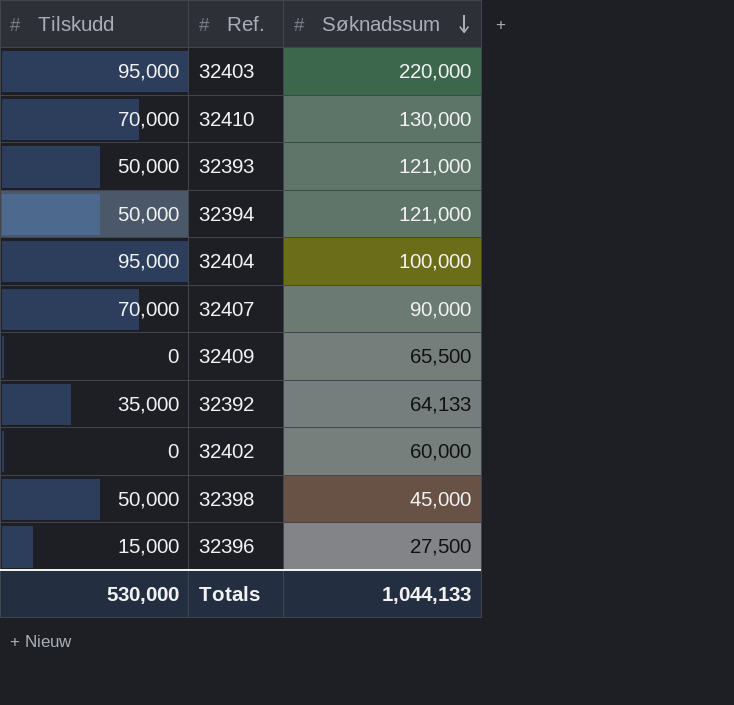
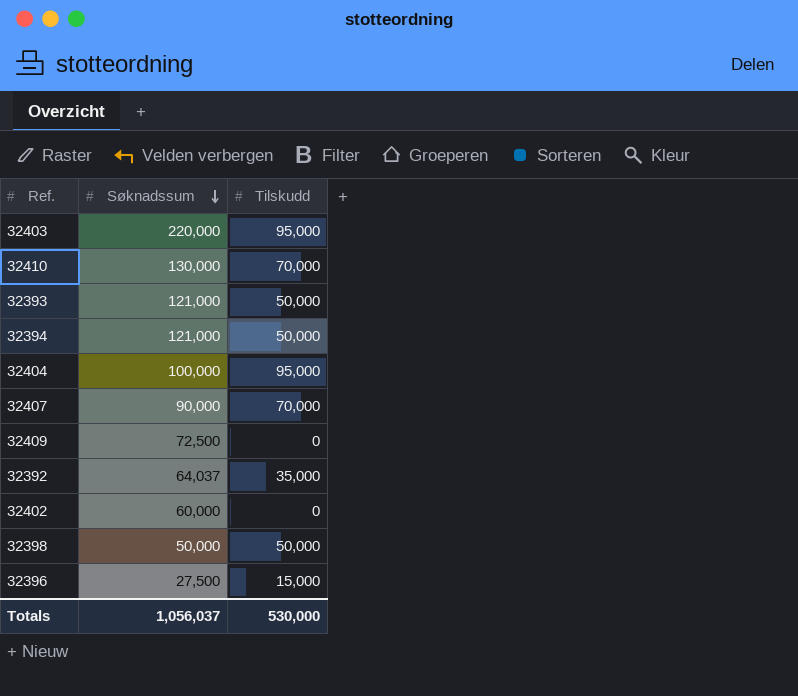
column Tilskudd | position: 1 -> 3
32409 | Søknadssum: 65,500 -> 72,500
32392 | Søknadssum: 64,133 -> 64,037
32398 | Søknadssum: 45,000 -> 50,000
Totals | Søknadssum: 1,044,133 -> 1,056,037

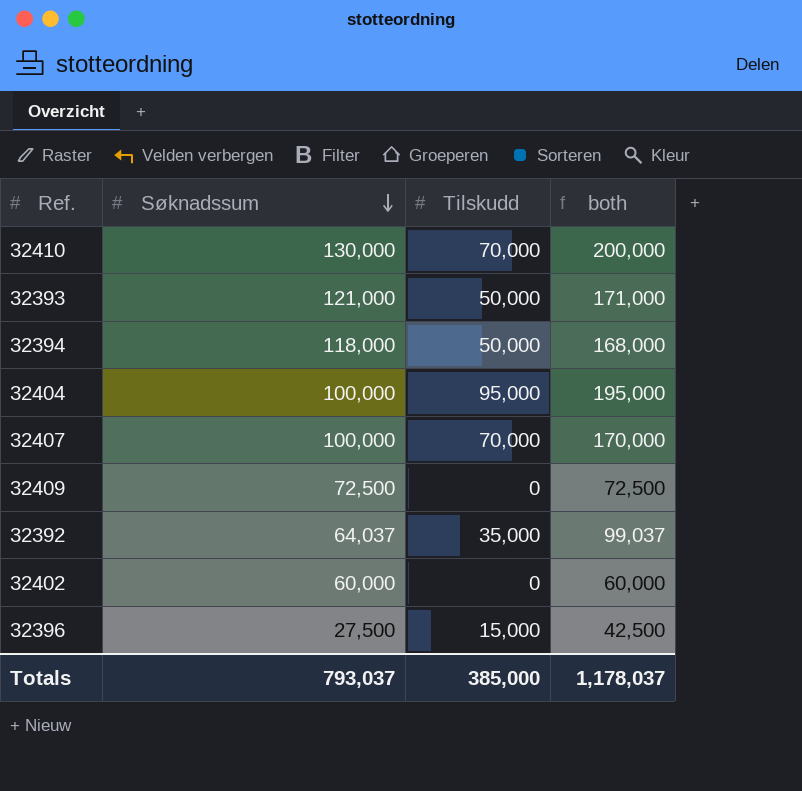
column both | formula: none -> [Søknadssum] + [Tilskudd]
row 32403: 220,000 | 95,000 -> none
row 32398: 50,000 | 50,000 -> none
32394 | Søknadssum: 121,000 -> 118,000
32407 | Søknadssum: 90,000 -> 100,000
Totals | Søknadssum: 1,056,037 -> 793,037
Totals | Tilskudd: 530,000 -> 385,000

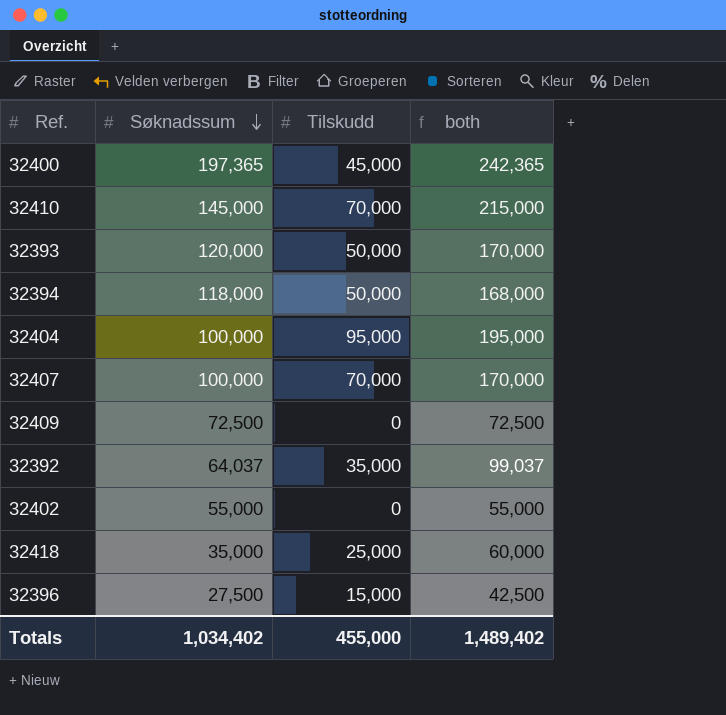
row 32400: none -> 197,365 | 45,000 | 242,365
32410 | Søknadssum: 130,000 -> 145,000
32410 | both: 200,000 -> 215,000
32393 | Søknadssum: 121,000 -> 120,000
32393 | both: 171,000 -> 170,000
32402 | Søknadssum: 60,000 -> 55,000
32402 | both: 60,000 -> 55,000
row 32418: none -> 35,000 | 25,000 | 60,000
Totals | Søknadssum: 793,037 -> 1,034,402
Totals | Tilskudd: 385,000 -> 455,000
Totals | both: 1,178,037 -> 1,489,402

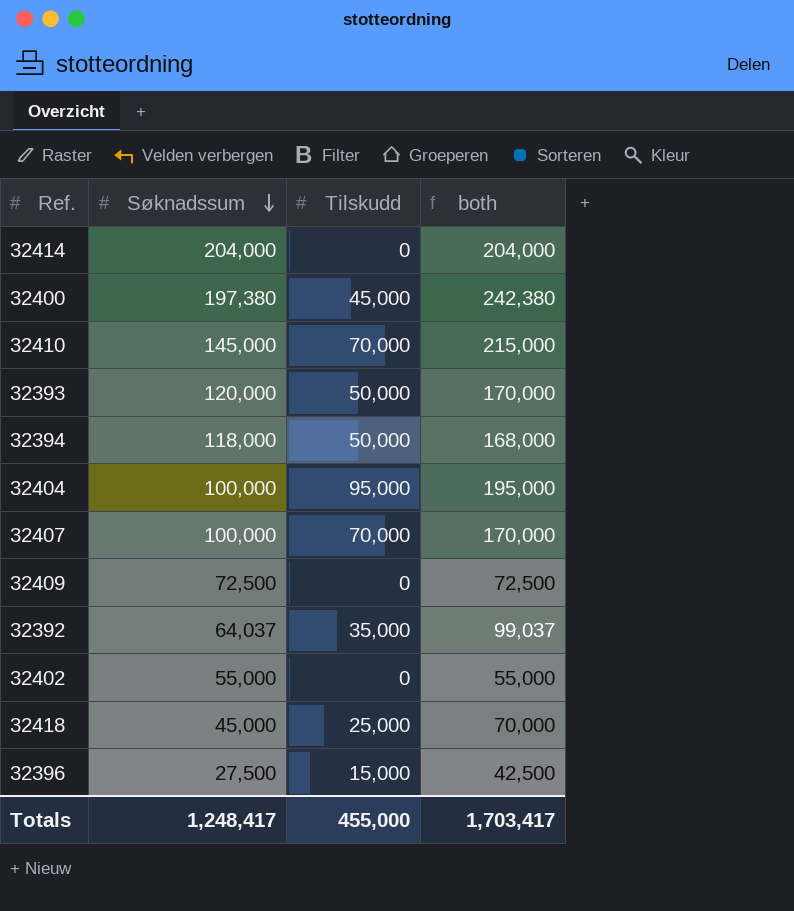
row 32414: none -> 204,000 | 0 | 204,000
32400 | Søknadssum: 197,365 -> 197,380
32400 | both: 242,365 -> 242,380
32418 | Søknadssum: 35,000 -> 45,000
32418 | both: 60,000 -> 70,000
Totals | Søknadssum: 1,034,402 -> 1,248,417
Totals | both: 1,489,402 -> 1,703,417

